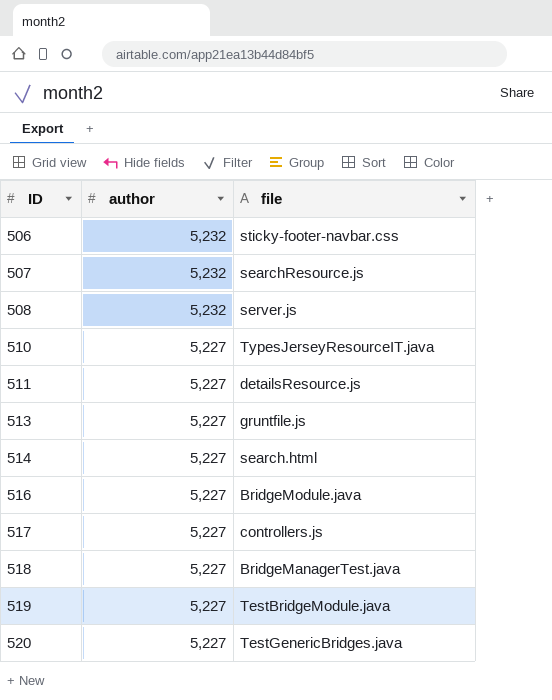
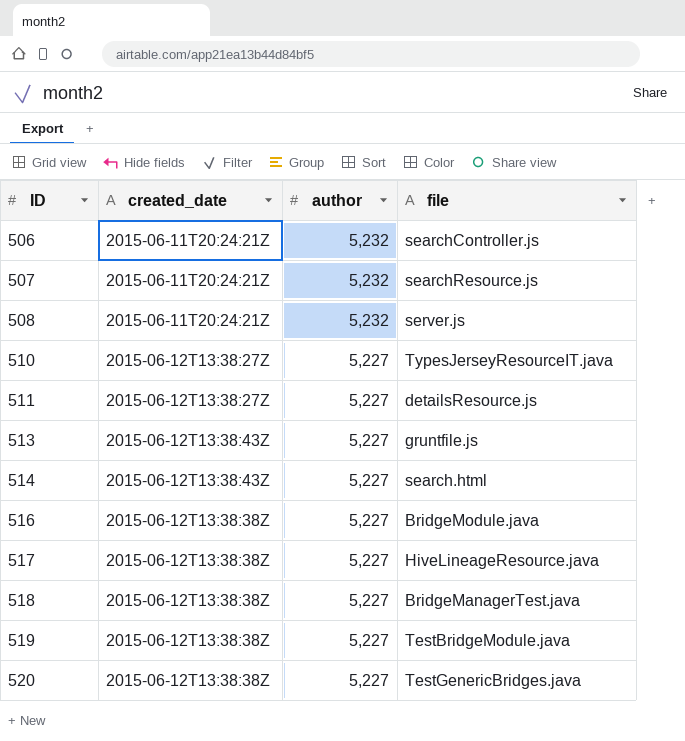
column created_date | position: none -> 2
506 | file: sticky-footer-navbar.css -> searchController.js
517 | file: controllers.js -> HiveLineageResource.java

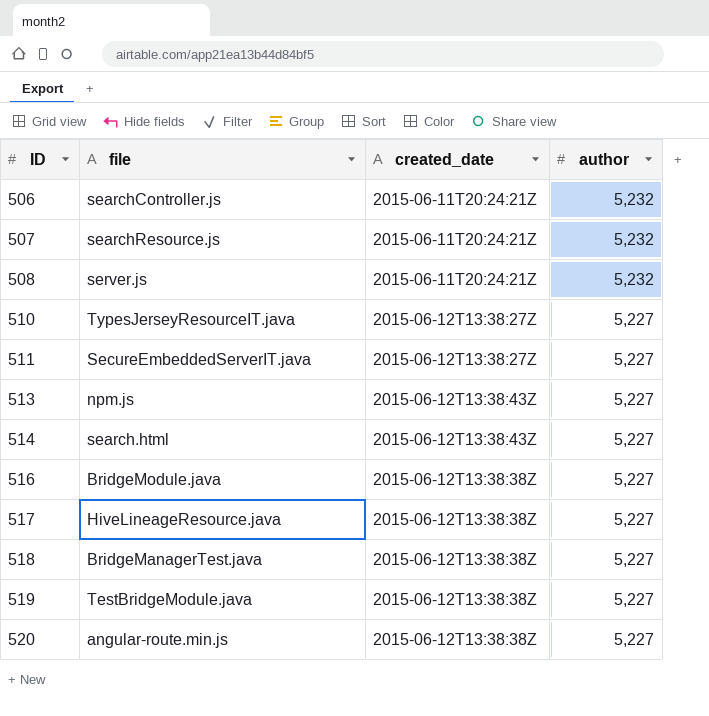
column file | position: 4 -> 2
511 | file: detailsResource.js -> SecureEmbeddedServerIT.java
513 | file: gruntfile.js -> npm.js
520 | file: TestGenericBridges.java -> angular-route.min.js

